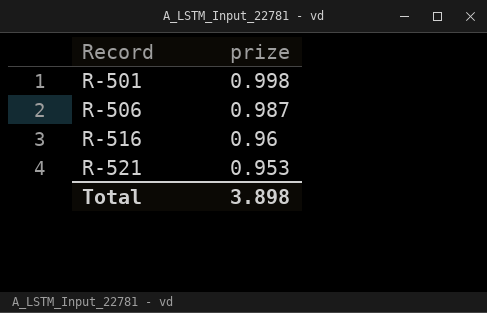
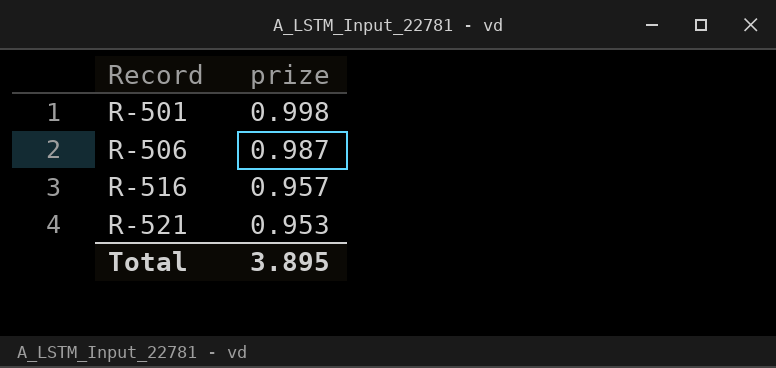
R-516 | prize: 0.96 -> 0.957
Total | prize: 3.898 -> 3.895

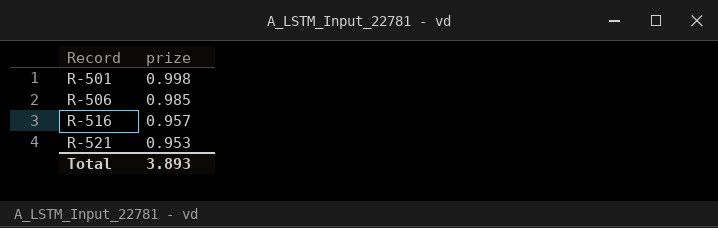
R-506 | prize: 0.987 -> 0.985
Total | prize: 3.895 -> 3.893

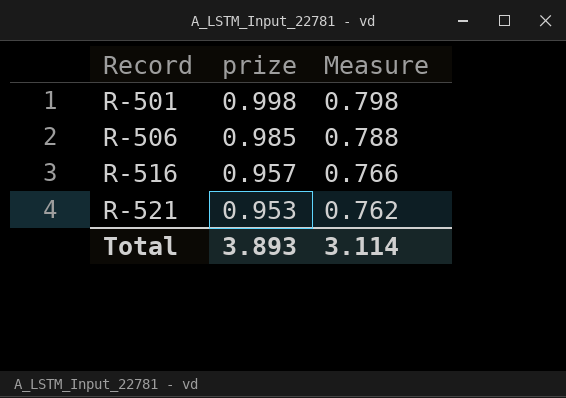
column Measure | formula: none -> [prize] * 0.8

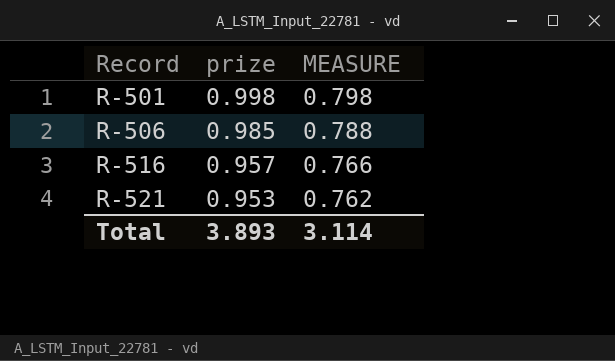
column name: Measure -> MEASURE

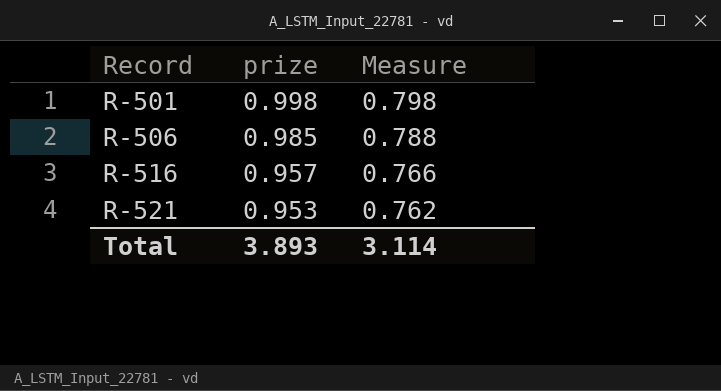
column name: MEASURE -> Measure

